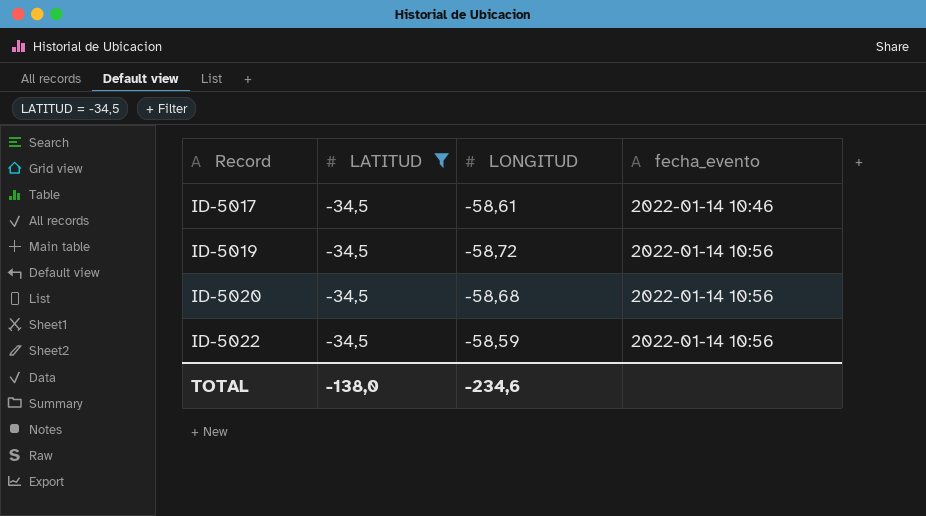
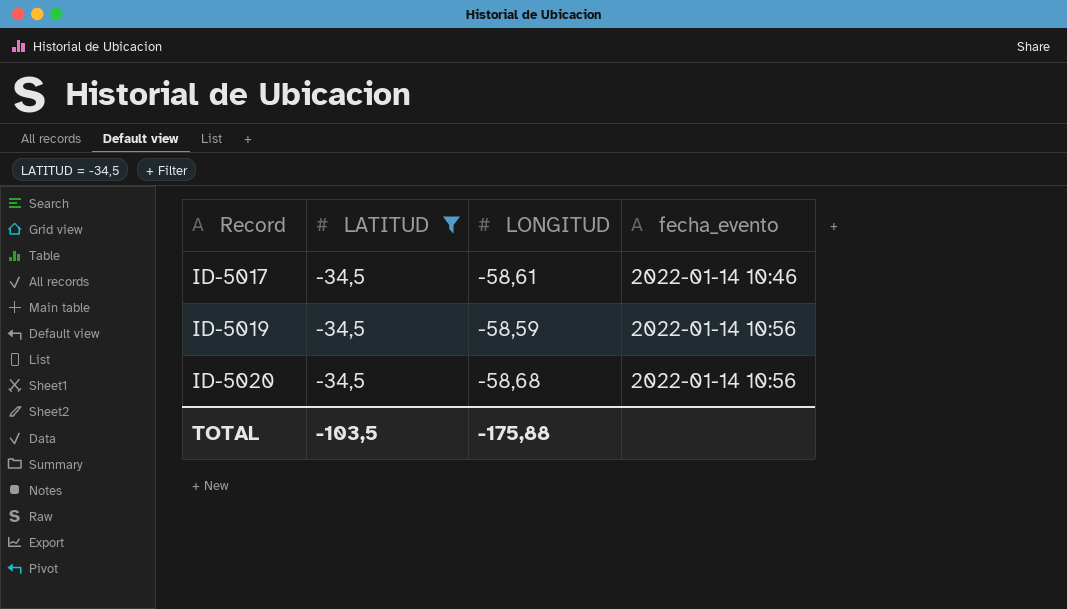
row ID-5022: -34,5 | -58,59 | 2022-01-14 10:56 -> none
ID-5019 | LONGITUD: -58,72 -> -58,59
TOTAL | LATITUD: -138,0 -> -103,5
TOTAL | LONGITUD: -234,6 -> -175,88

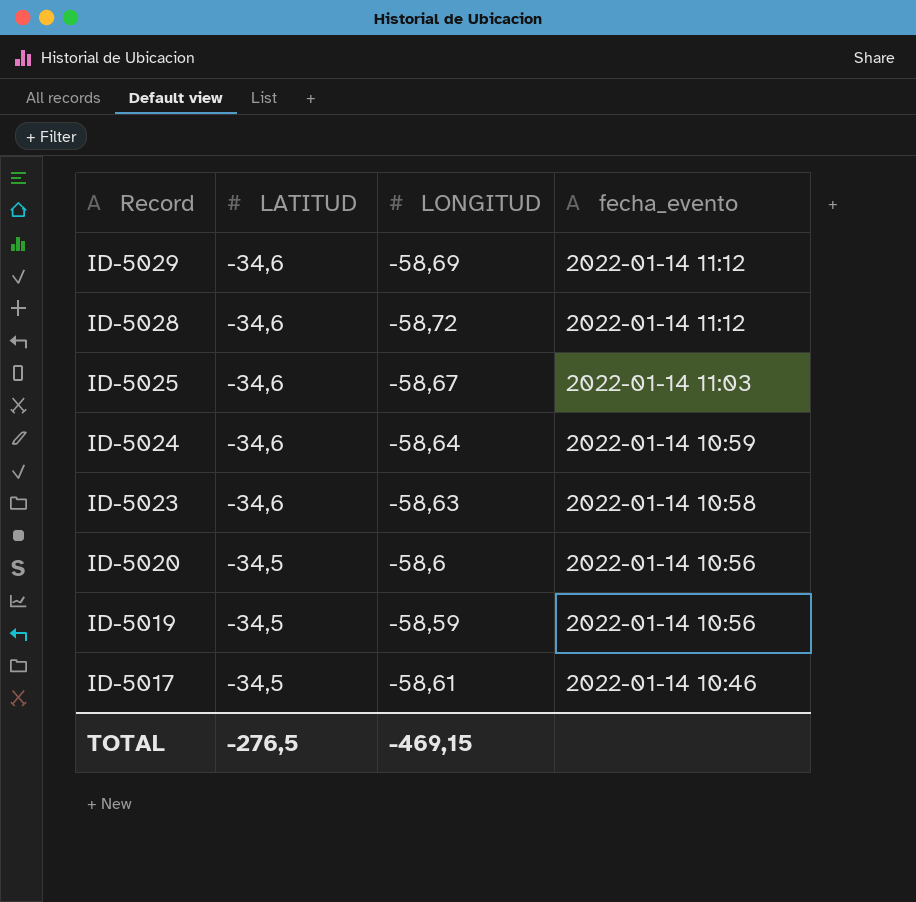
filter: LATITUD = -34,5 -> none
row order: Record ascending -> Record descending
ID-5020 | LONGITUD: -58,68 -> -58,6
TOTAL | LATITUD: -103,5 -> -276,5
TOTAL | LONGITUD: -175,88 -> -469,15

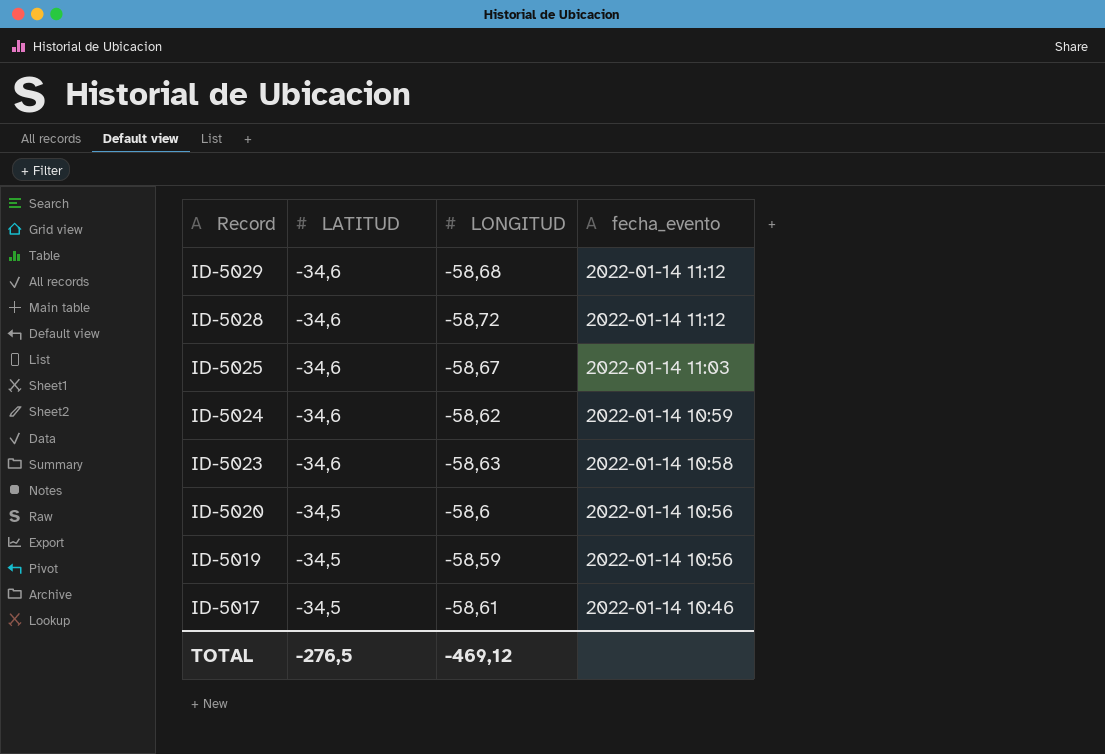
ID-5029 | LONGITUD: -58,69 -> -58,68
ID-5024 | LONGITUD: -58,64 -> -58,62
TOTAL | LONGITUD: -469,15 -> -469,12

